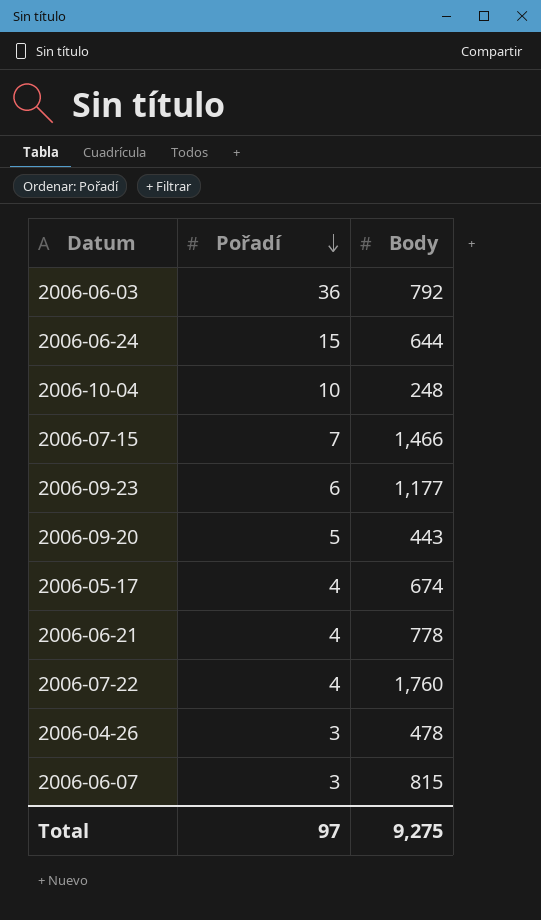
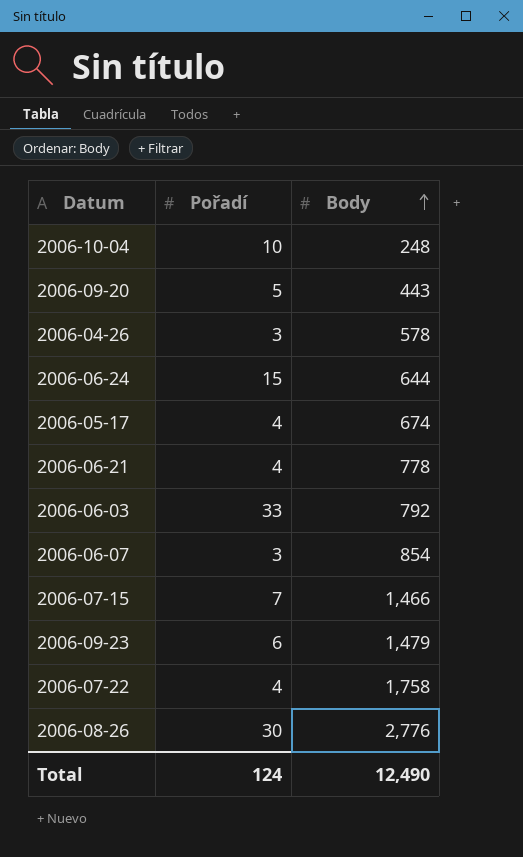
row order: Pořadí descending -> Body ascending
2006-04-26 | Body: 478 -> 578
2006-06-03 | Pořadí: 36 -> 33
2006-06-07 | Body: 815 -> 854
2006-09-23 | Body: 1,177 -> 1,479
2006-07-22 | Body: 1,760 -> 1,758
row 2006-08-26: none -> 30 | 2,776
Total | Pořadí: 97 -> 124
Total | Body: 9,275 -> 12,490

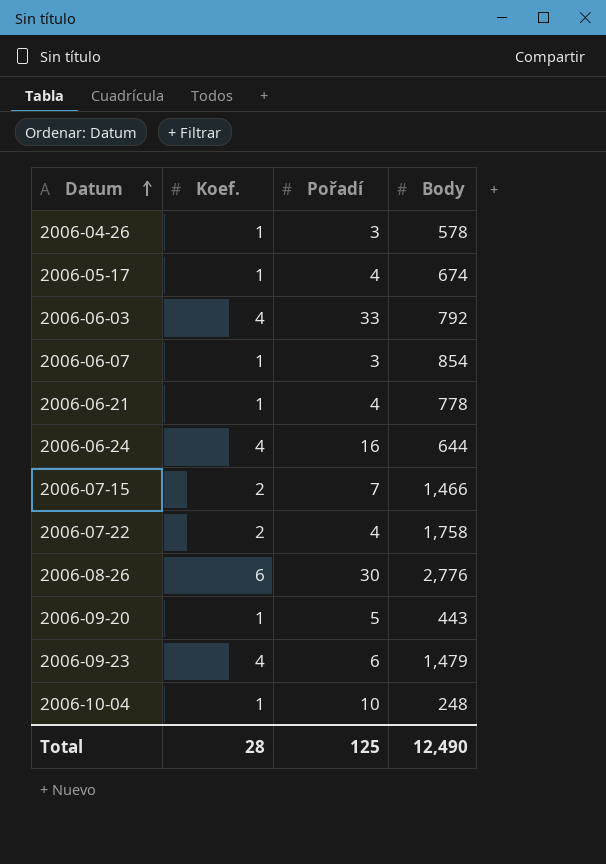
row order: Body ascending -> Datum ascending
column Koef. | position: none -> 2
2006-06-24 | Pořadí: 15 -> 16
Total | Pořadí: 124 -> 125

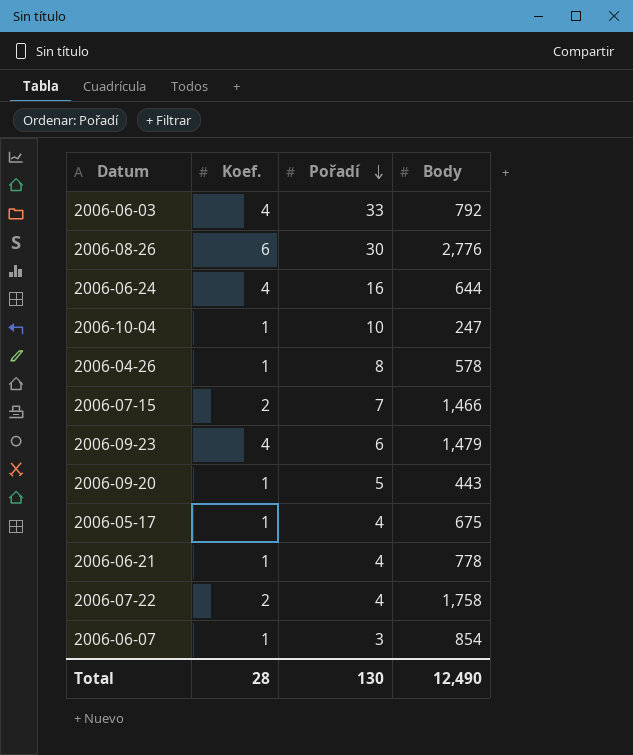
row order: Datum ascending -> Pořadí descending
2006-10-04 | Body: 248 -> 247
2006-04-26 | Pořadí: 3 -> 8
2006-05-17 | Body: 674 -> 675
Total | Pořadí: 125 -> 130

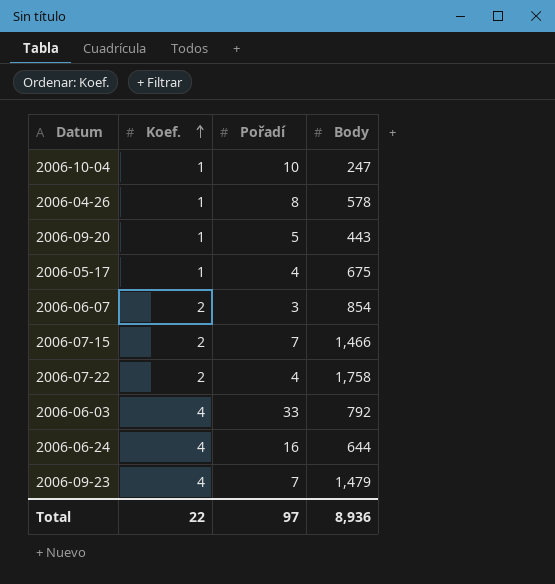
row order: Pořadí descending -> Koef. ascending
row 2006-08-26: 6 | 30 | 2,776 -> none
row 2006-06-21: 1 | 4 | 778 -> none
2006-06-07 | Koef.: 1 -> 2
2006-09-23 | Pořadí: 6 -> 7
Total | Koef.: 28 -> 22
Total | Pořadí: 130 -> 97
Total | Body: 12,490 -> 8,936

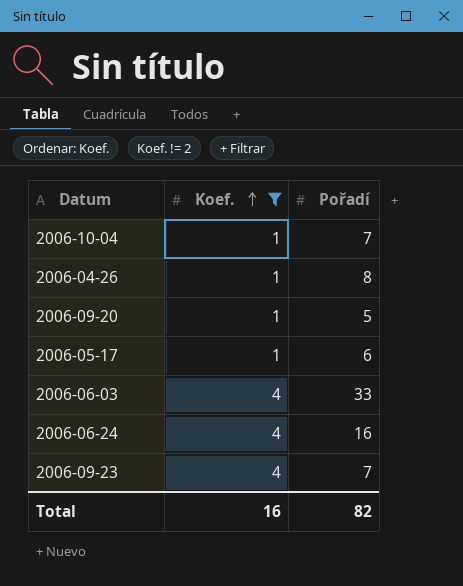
filter: none -> Koef. != 2
column Body | position: 4 -> none
2006-10-04 | Pořadí: 10 -> 7
2006-05-17 | Pořadí: 4 -> 6
Total | Koef.: 22 -> 16
Total | Pořadí: 97 -> 82

